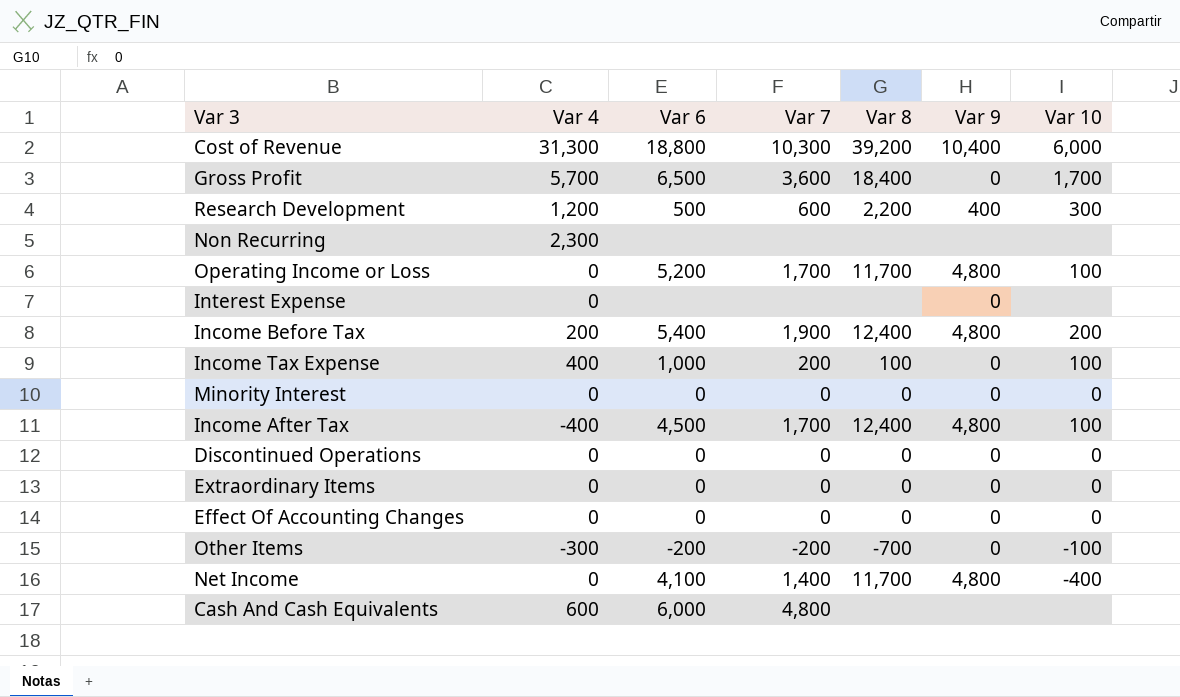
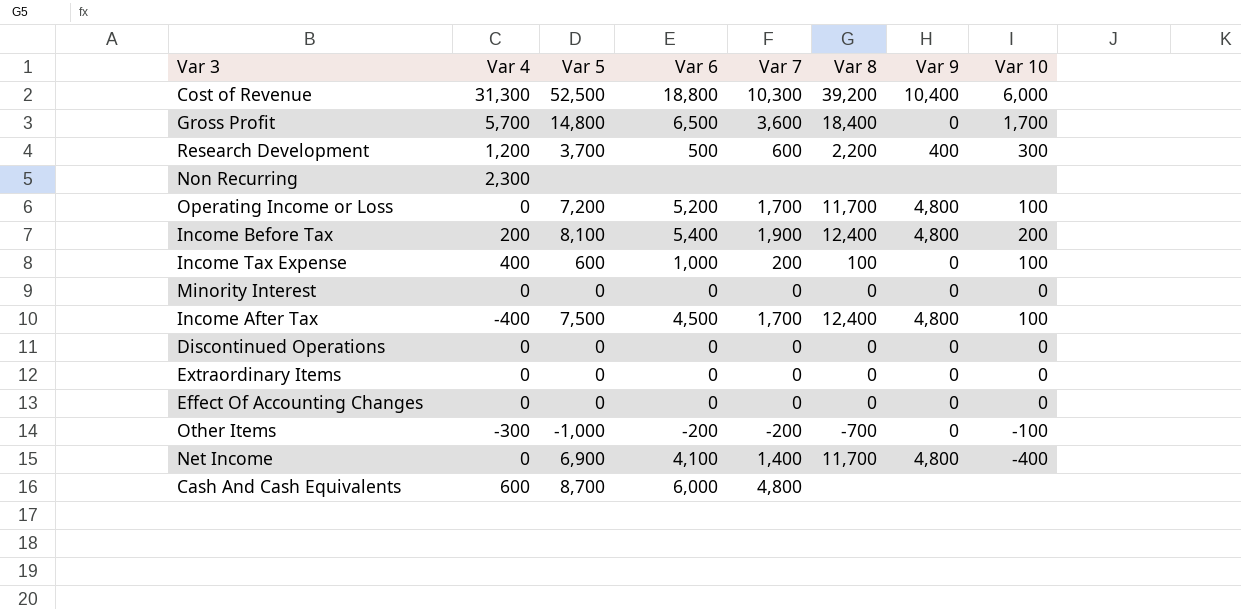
column Var 5 | position: none -> 3
row Interest Expense: 0 | none | none | none | 0 | none -> none

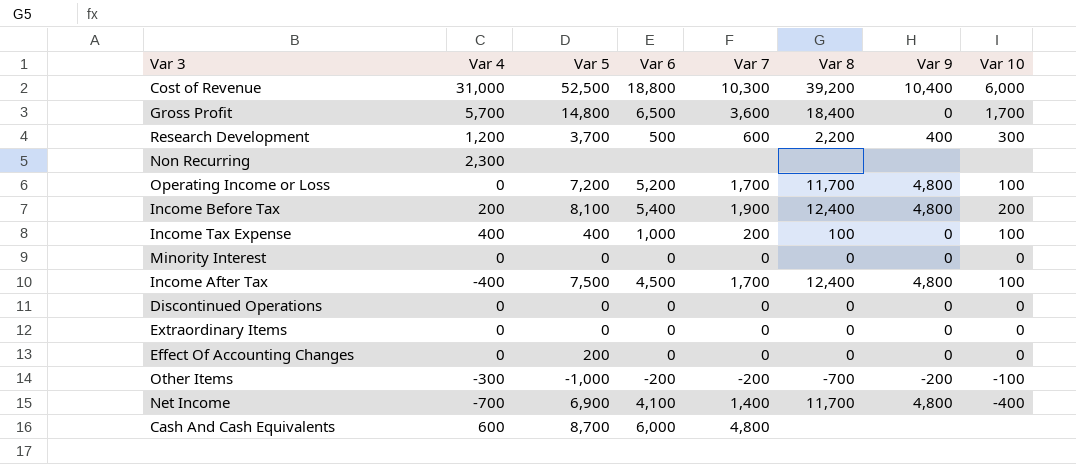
Cost of Revenue | Var 4: 31,300 -> 31,000
Income Tax Expense | Var 5: 600 -> 400
Effect Of Accounting Changes | Var 5: 0 -> 200
Other Items | Var 9: 0 -> -200
Net Income | Var 4: 0 -> -700

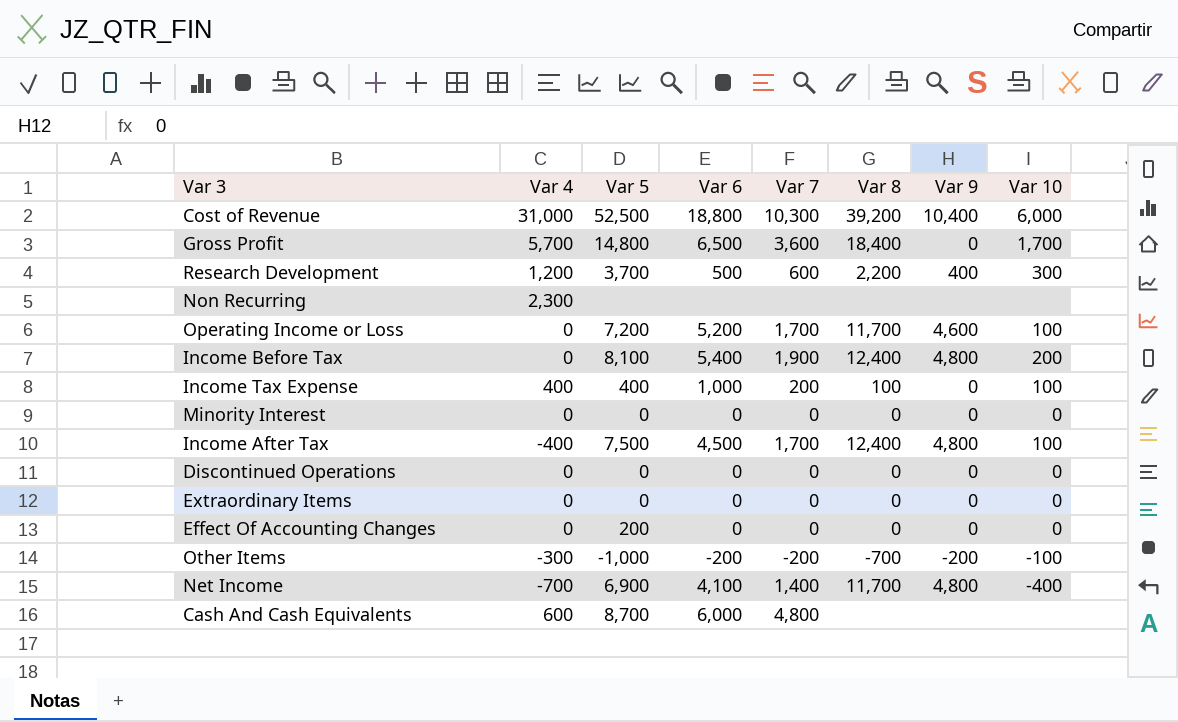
Operating Income or Loss | Var 9: 4,800 -> 4,600
Income Before Tax | Var 4: 200 -> 0

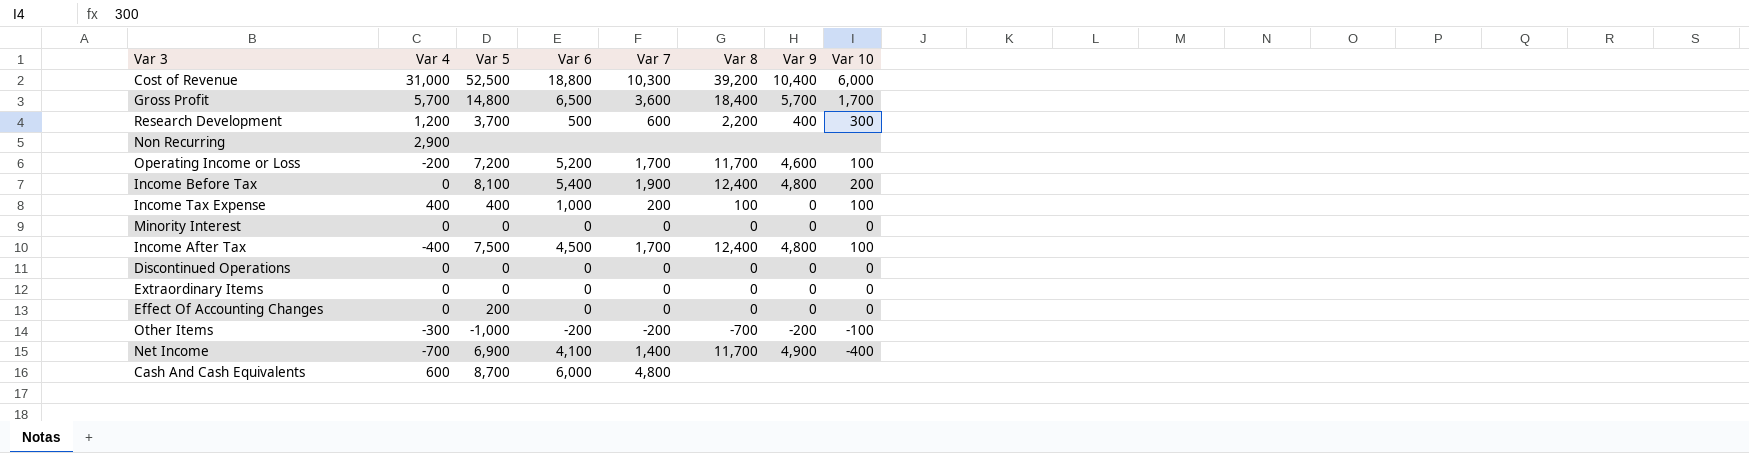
Gross Profit | Var 9: 0 -> 5,700
Non Recurring | Var 4: 2,300 -> 2,900
Operating Income or Loss | Var 4: 0 -> -200
Net Income | Var 9: 4,800 -> 4,900

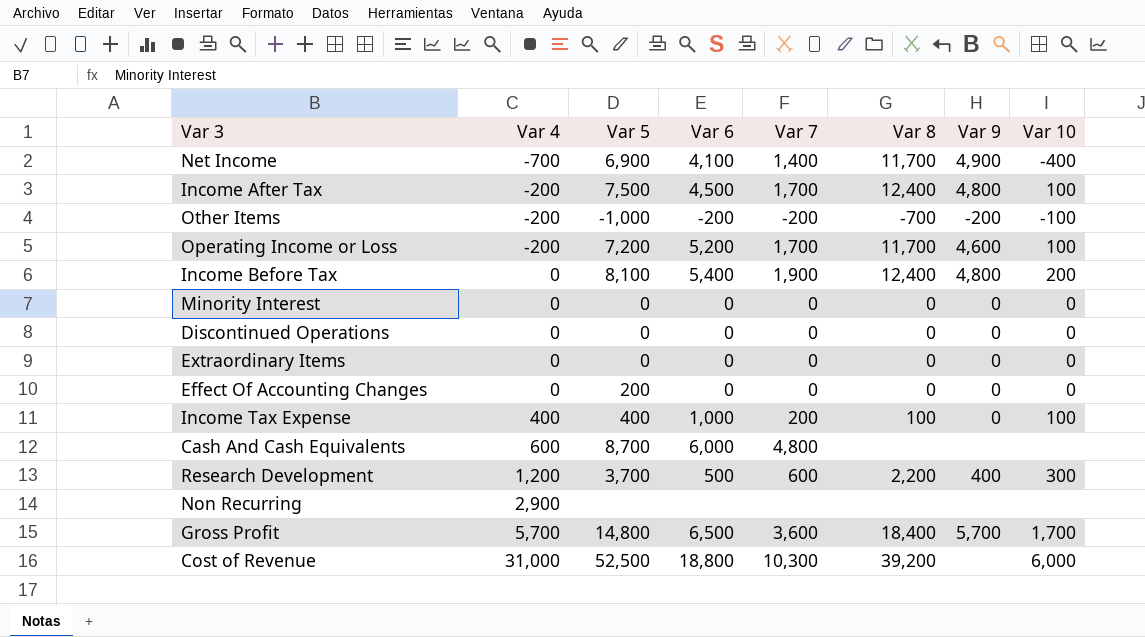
row order: none -> Var 4 ascending
Income After Tax | Var 4: -400 -> -200
Other Items | Var 4: -300 -> -200
Cost of Revenue | Var 9: 10,400 -> none

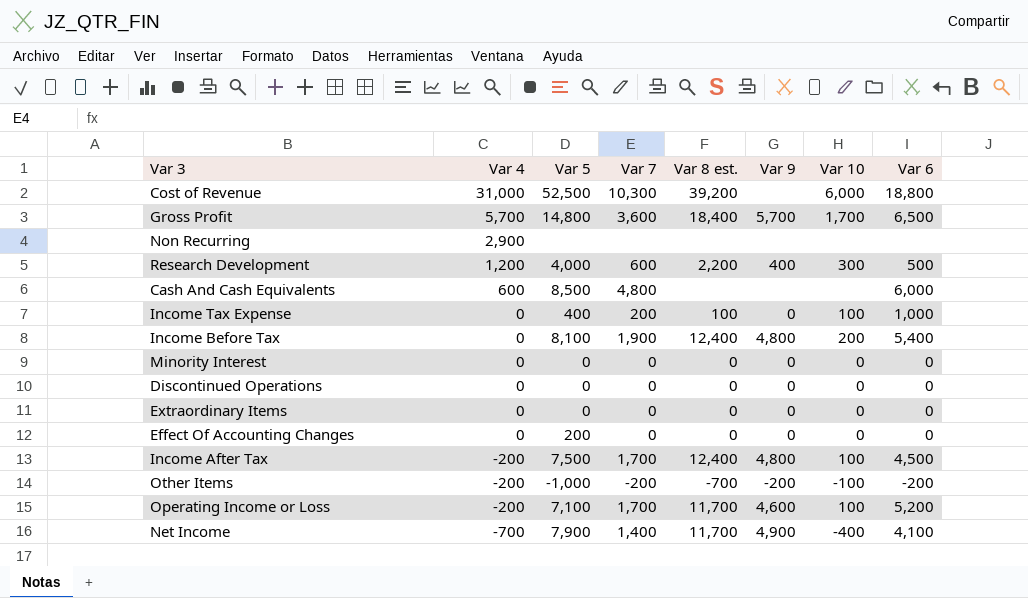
row order: Var 4 ascending -> Var 4 descending
column name: Var 8 -> Var 8 est.
column Var 6 | position: 4 -> 8
Research Development | Var 5: 3,700 -> 4,000
Cash And Cash Equivalents | Var 5: 8,700 -> 8,500
Income Tax Expense | Var 4: 400 -> 0
Operating Income or Loss | Var 5: 7,200 -> 7,100
Net Income | Var 5: 6,900 -> 7,900

